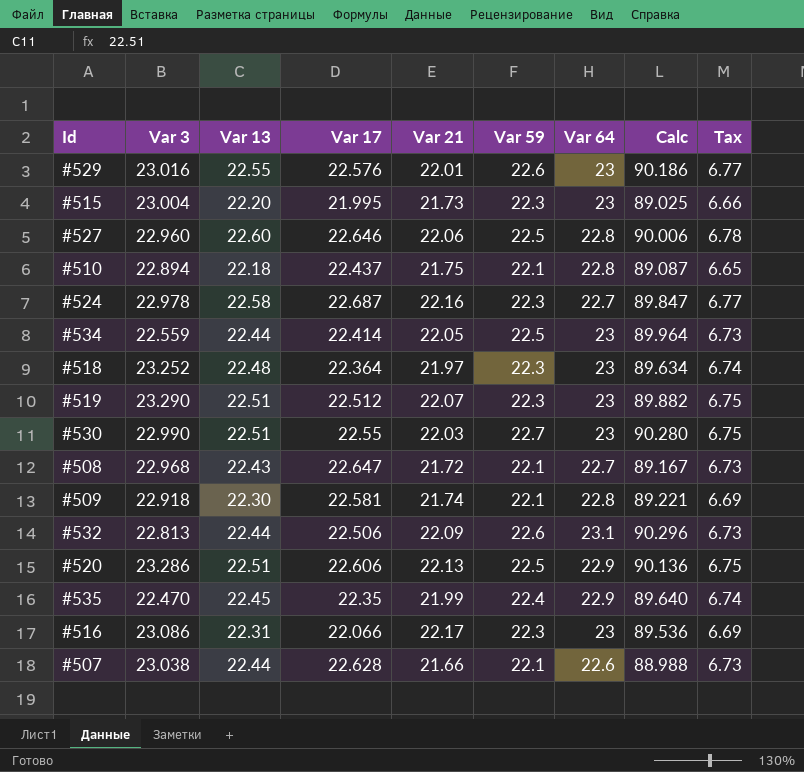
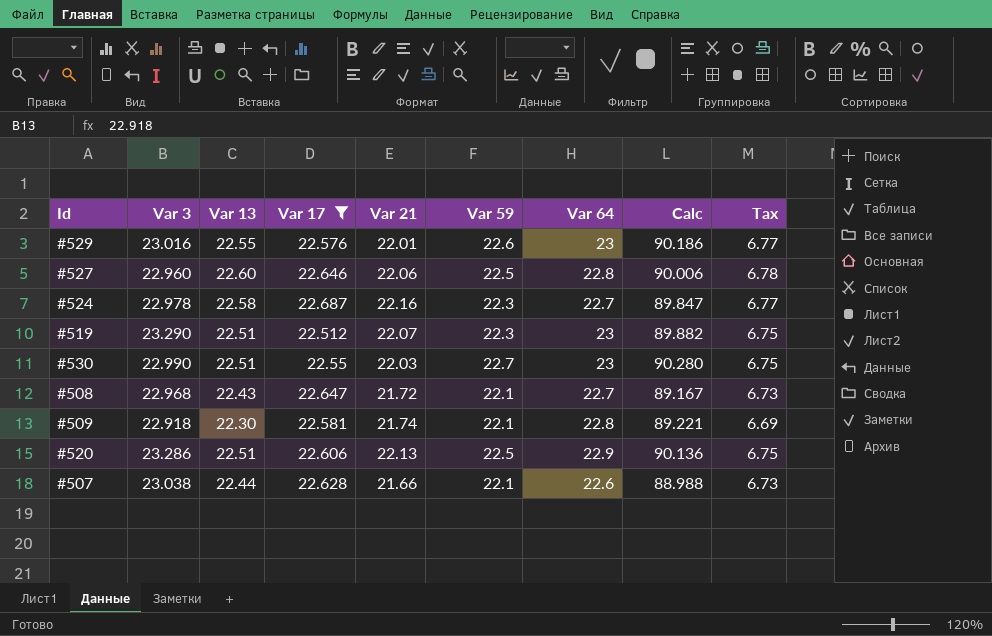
filter: none -> Var 17 >= 22.512

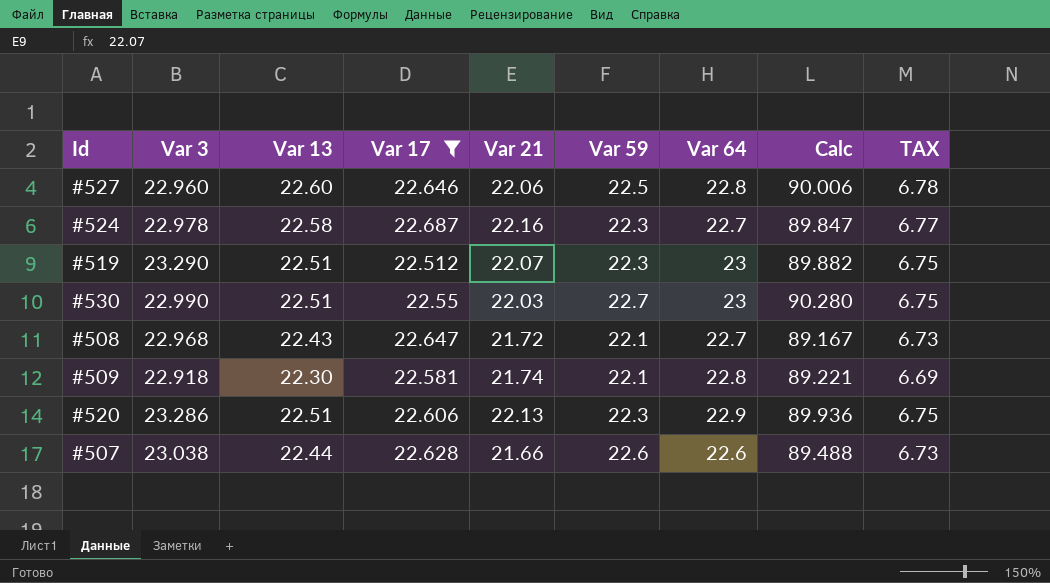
column name: Tax -> TAX
row #529: 23.016 | 22.55 | 22.576 | 22.01 | 22.6 | 23 | 90.186 | 6.77 -> none
#520 | Var 59: 22.5 -> 22.3
#520 | Calc: 90.136 -> 89.936
#507 | Var 59: 22.1 -> 22.6
#507 | Calc: 88.988 -> 89.488

